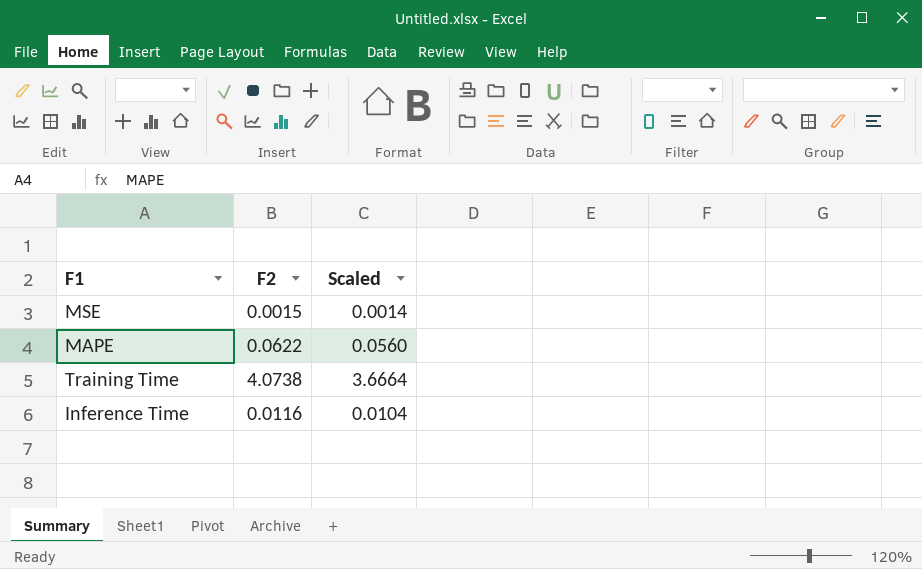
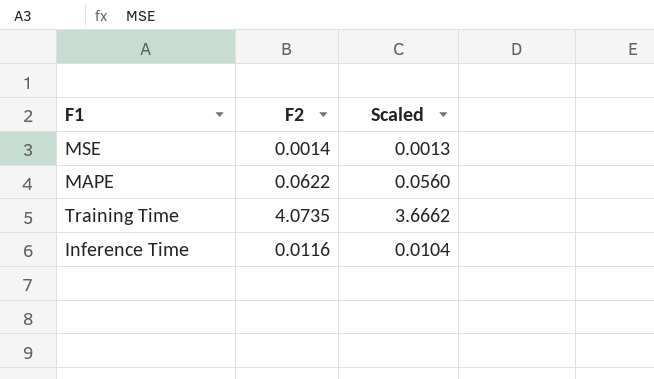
MSE | F2: 0.0015 -> 0.0014
MSE | Scaled: 0.0014 -> 0.0013
Training Time | F2: 4.0738 -> 4.0735
Training Time | Scaled: 3.6664 -> 3.6662

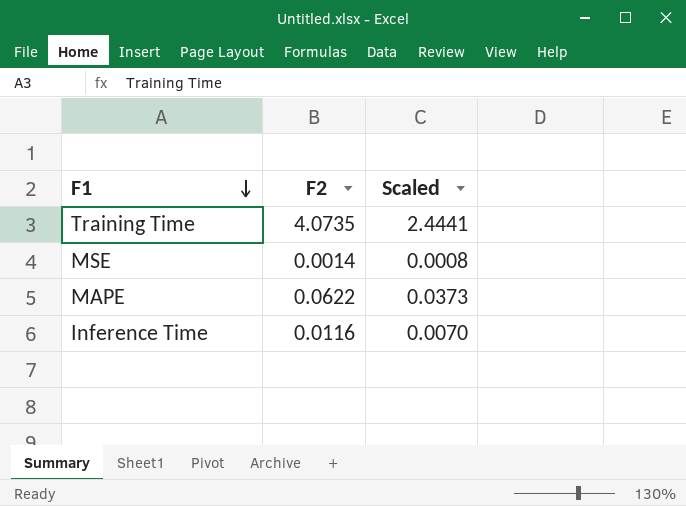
row order: none -> F1 descending
column Scaled | formula: [F2] * 0.9 -> [F2] * 0.6

